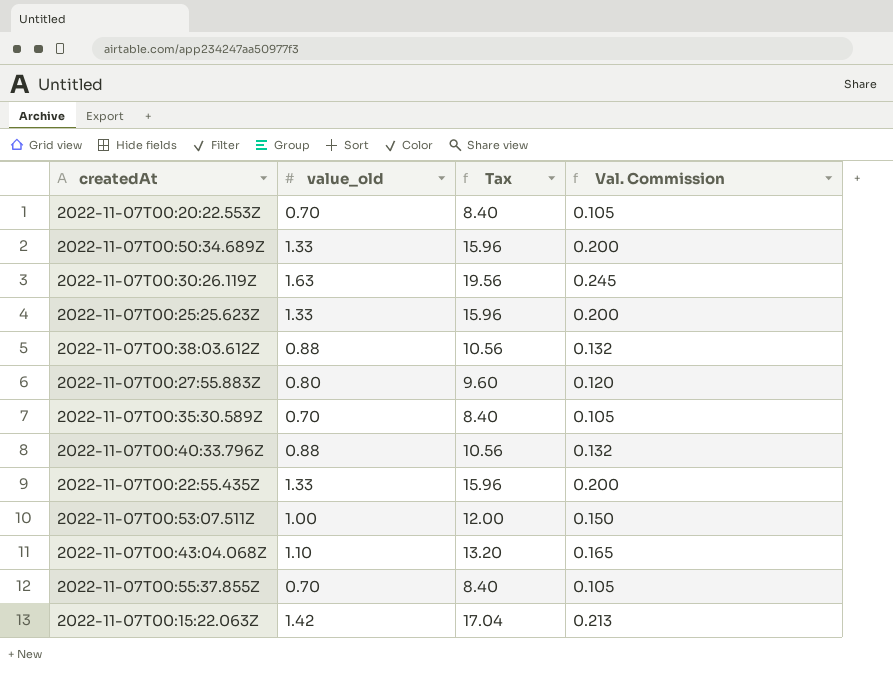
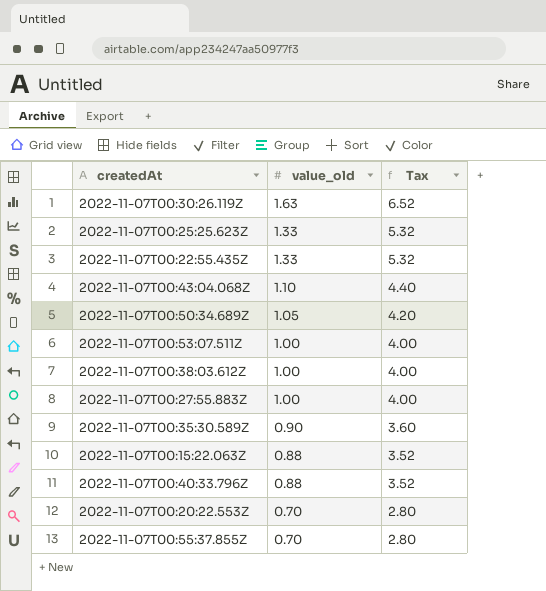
row order: none -> value_old descending
column Val. Commission | formula: [value_old] * 0.15 -> none
column Tax | formula: [value_old] * 12 -> [value_old] * 4
2022-11-07T00:50:34.689Z | value_old: 1.33 -> 1.05
2022-11-07T00:38:03.612Z | value_old: 0.88 -> 1.00
2022-11-07T00:27:55.883Z | value_old: 0.80 -> 1.00
2022-11-07T00:35:30.589Z | value_old: 0.70 -> 0.90
2022-11-07T00:15:22.063Z | value_old: 1.42 -> 0.88

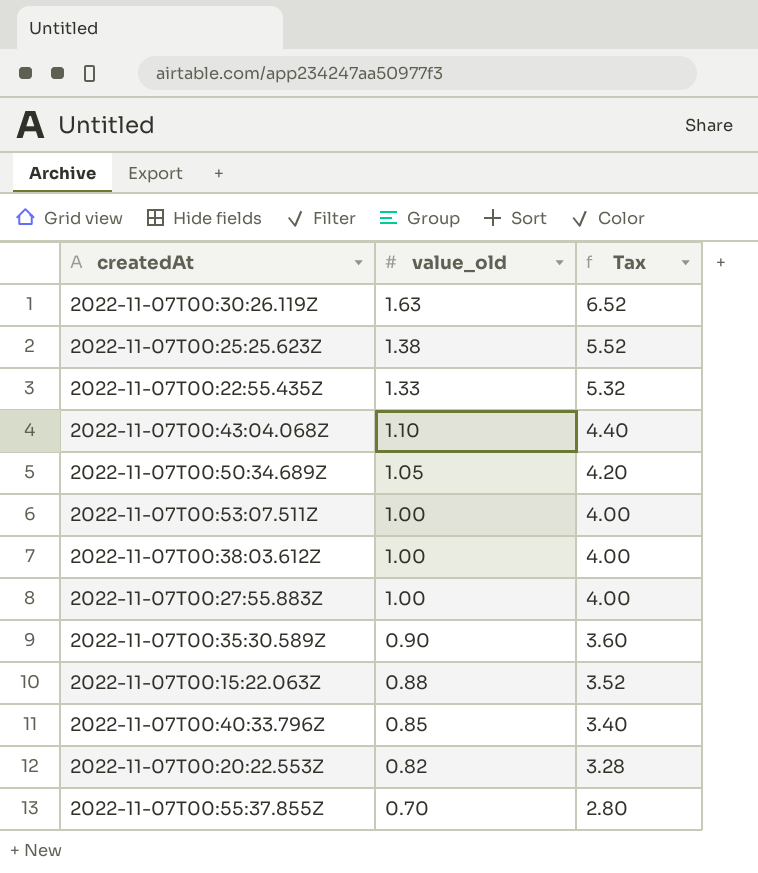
2022-11-07T00:25:25.623Z | value_old: 1.33 -> 1.38
2022-11-07T00:25:25.623Z | Tax: 5.32 -> 5.52
2022-11-07T00:40:33.796Z | value_old: 0.88 -> 0.85
2022-11-07T00:40:33.796Z | Tax: 3.52 -> 3.40
2022-11-07T00:20:22.553Z | value_old: 0.70 -> 0.82
2022-11-07T00:20:22.553Z | Tax: 2.80 -> 3.28

